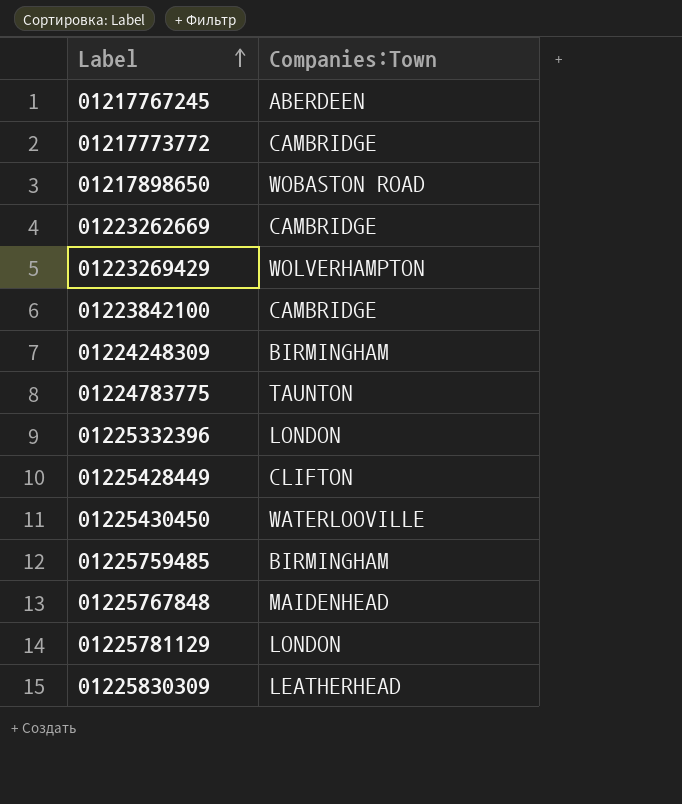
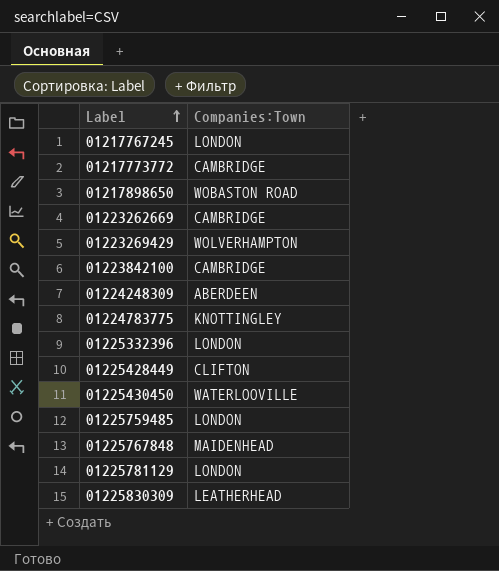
01217767245 | Companies:Town: ABERDEEN -> LONDON
01224248309 | Companies:Town: BIRMINGHAM -> ABERDEEN
01224783775 | Companies:Town: TAUNTON -> KNOTTINGLEY
01225759485 | Companies:Town: BIRMINGHAM -> LONDON

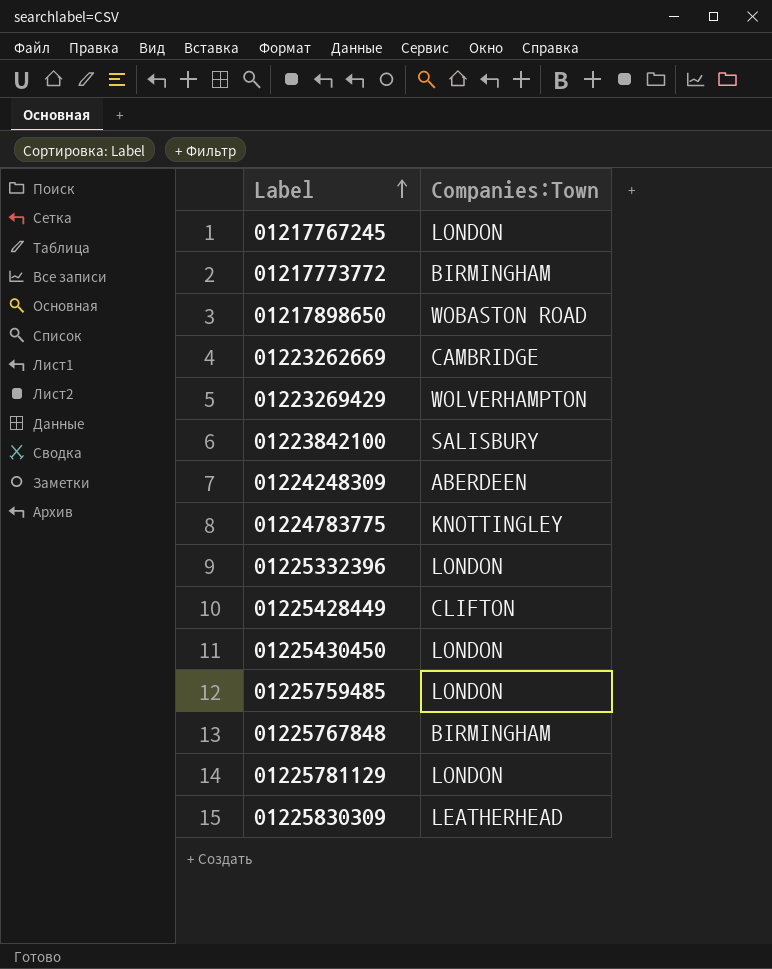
01217773772 | Companies:Town: CAMBRIDGE -> BIRMINGHAM
01223842100 | Companies:Town: CAMBRIDGE -> SALISBURY
01225430450 | Companies:Town: WATERLOOVILLE -> LONDON
01225767848 | Companies:Town: MAIDENHEAD -> BIRMINGHAM

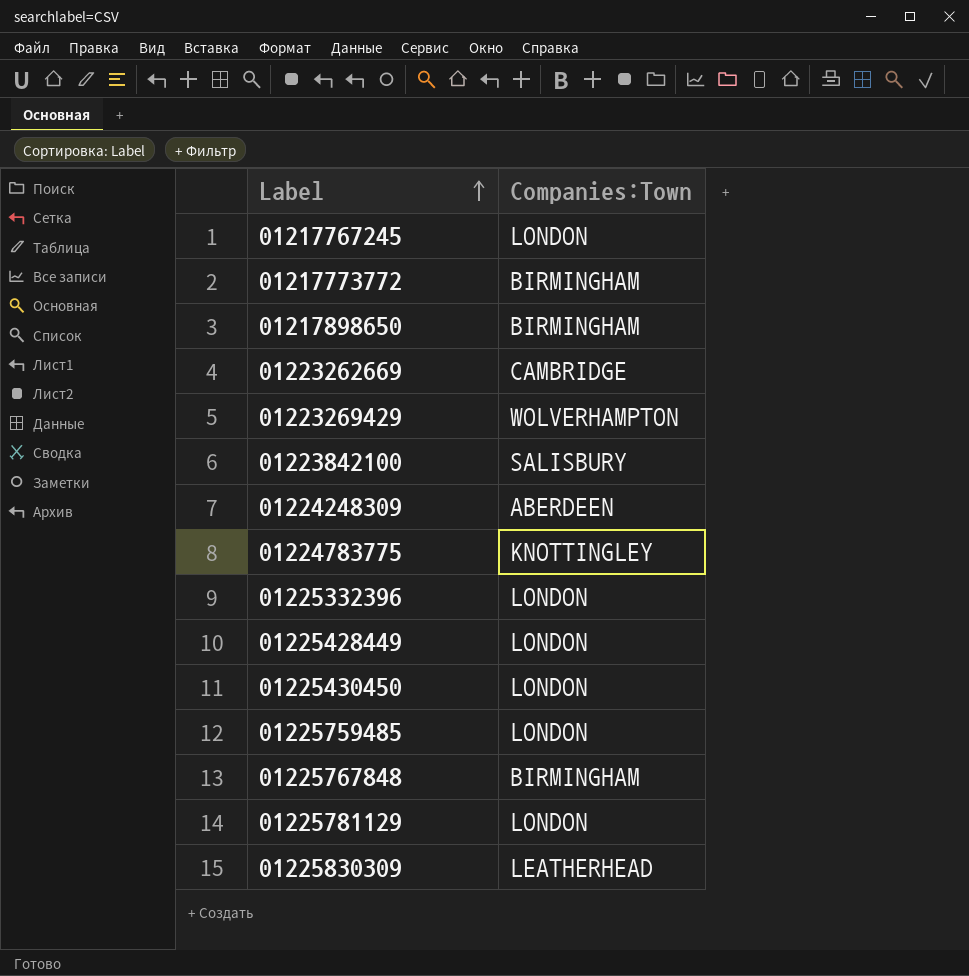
01217898650 | Companies:Town: WOBASTON ROAD -> BIRMINGHAM
01225428449 | Companies:Town: CLIFTON -> LONDON

